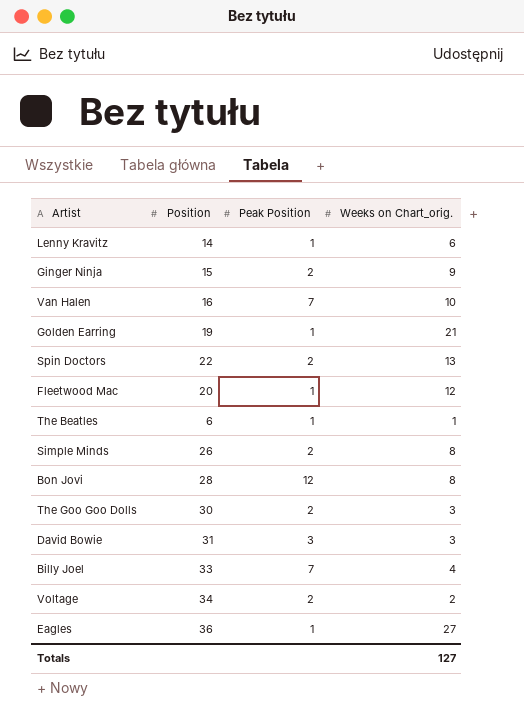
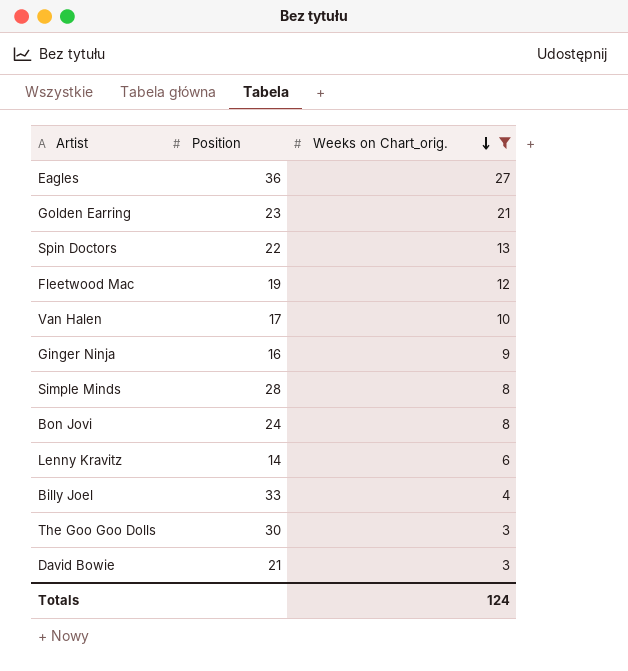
filter: none -> Weeks on Chart_orig. >= 3
row order: none -> Weeks on Chart_orig. descending
column Peak Position | position: 3 -> none
Golden Earring | Position: 19 -> 23
Fleetwood Mac | Position: 20 -> 19
Van Halen | Position: 16 -> 17
Ginger Ninja | Position: 15 -> 16
Simple Minds | Position: 26 -> 28
Bon Jovi | Position: 28 -> 24
David Bowie | Position: 31 -> 21
Totals | Weeks on Chart_orig.: 127 -> 124

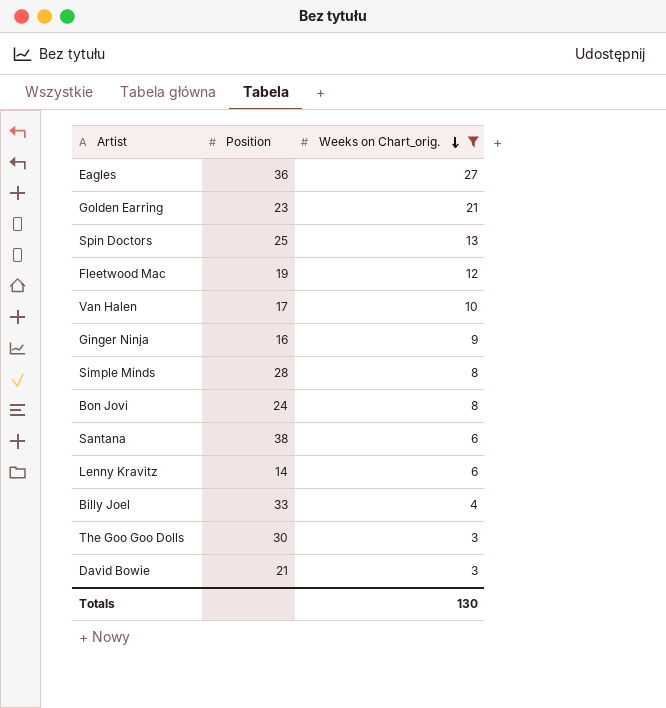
Spin Doctors | Position: 22 -> 25
row Santana: none -> 38 | 6
Totals | Weeks on Chart_orig.: 124 -> 130

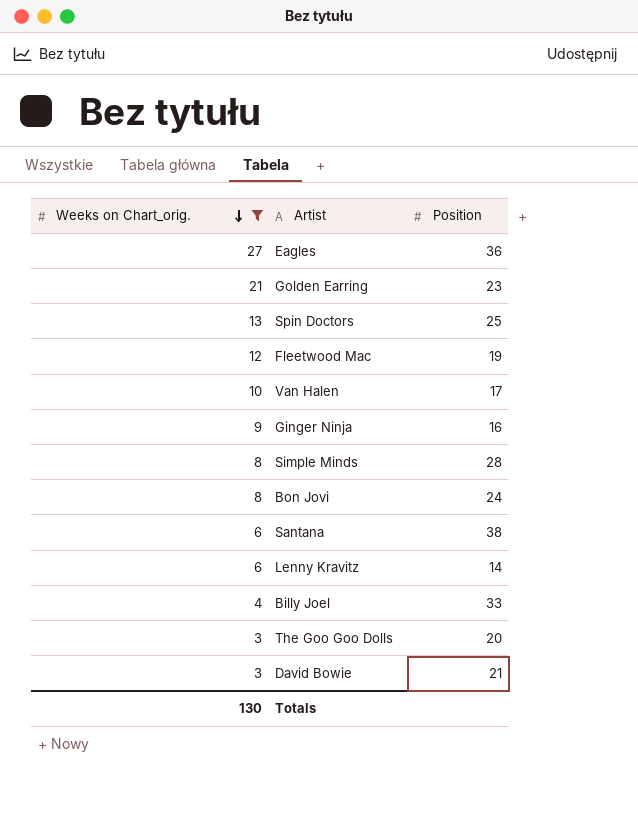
column Weeks on Chart_orig. | position: 3 -> 1
The Goo Goo Dolls | Position: 30 -> 20

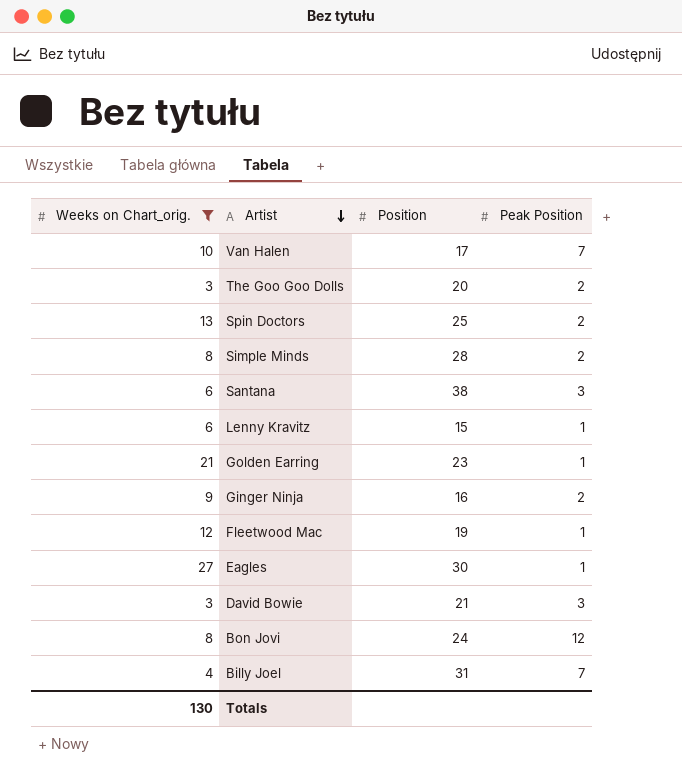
row order: Weeks on Chart_orig. descending -> Artist descending
column Peak Position | position: none -> 4
Lenny Kravitz | Position: 14 -> 15
Eagles | Position: 36 -> 30
Billy Joel | Position: 33 -> 31

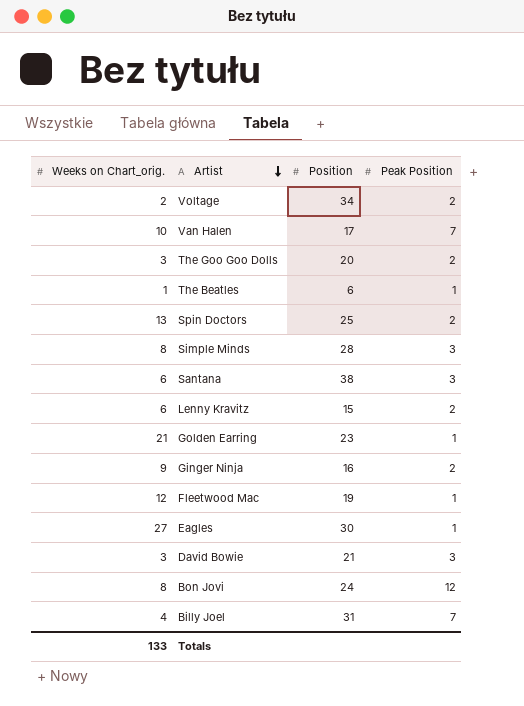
filter: Weeks on Chart_orig. >= 3 -> none
Simple Minds | Peak Position: 2 -> 3
Lenny Kravitz | Peak Position: 1 -> 2
Totals | Weeks on Chart_orig.: 130 -> 133

